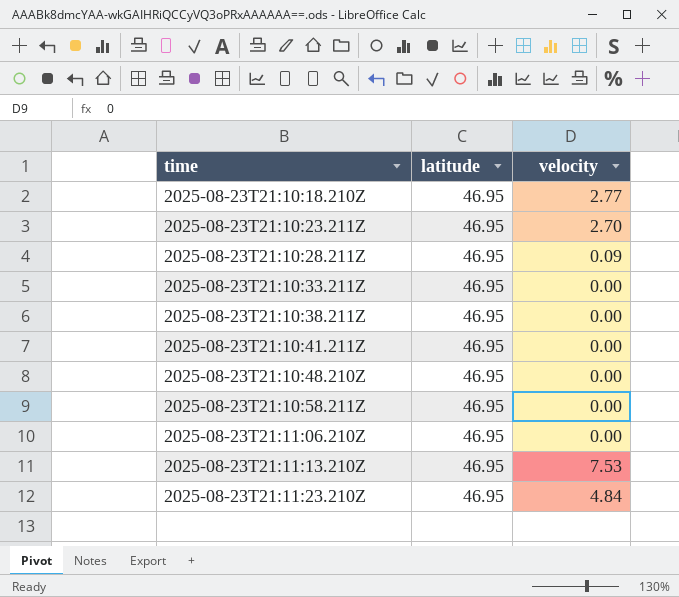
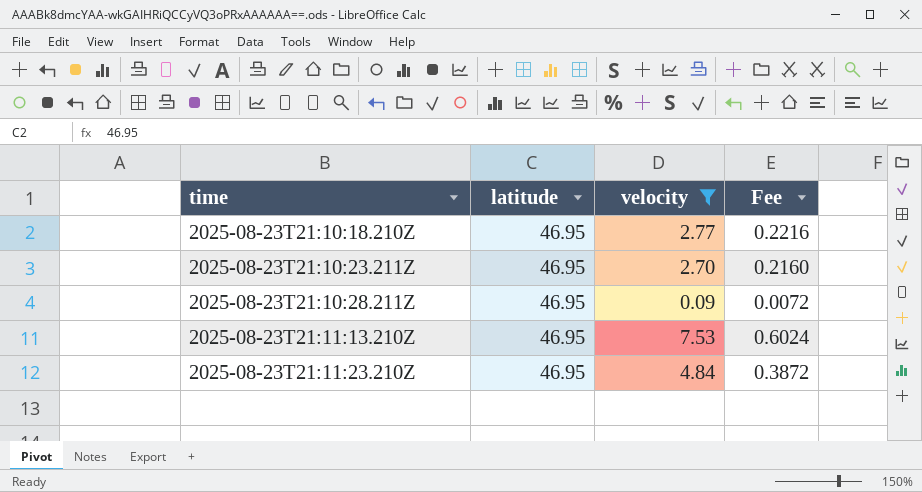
filter: none -> velocity != 0.00
column Fee | formula: none -> [velocity] * 0.08

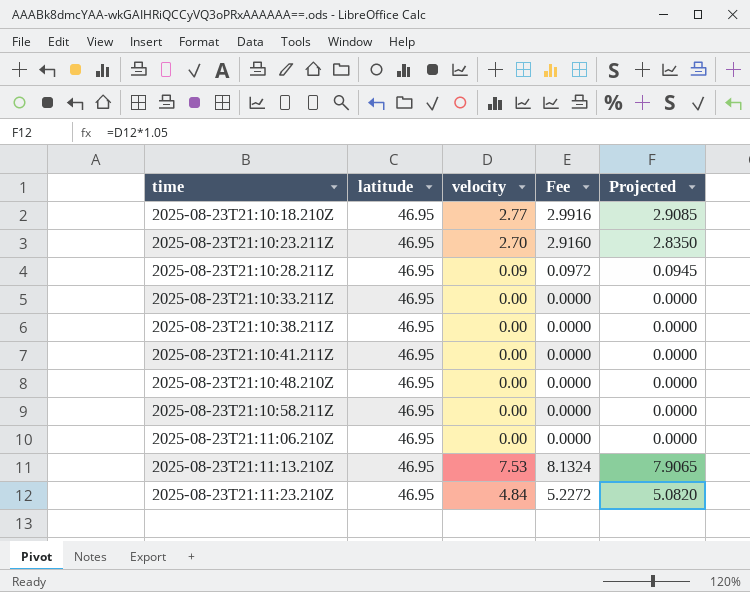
filter: velocity != 0.00 -> none
column Fee | formula: [velocity] * 0.08 -> [velocity] * 1.08
column Projected | formula: none -> [velocity] * 1.05

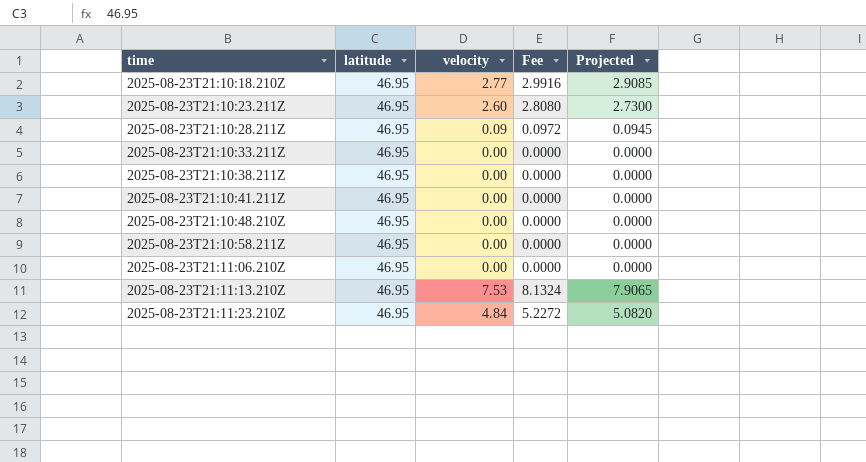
2025-08-23T21:10:23.211Z | velocity: 2.70 -> 2.60
2025-08-23T21:10:23.211Z | Fee: 2.9160 -> 2.8080
2025-08-23T21:10:23.211Z | Projected: 2.8350 -> 2.7300

